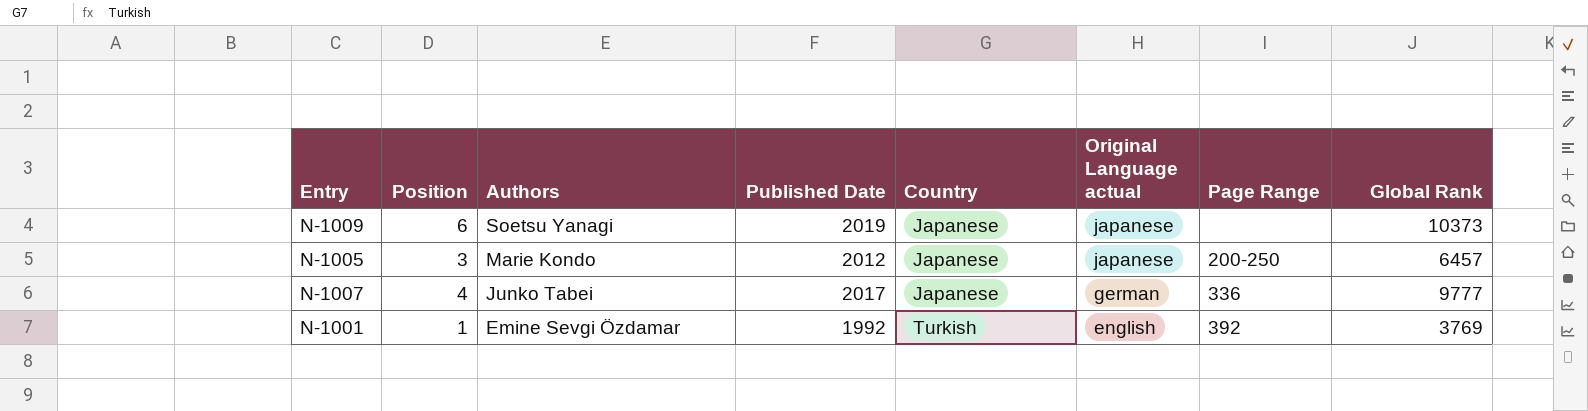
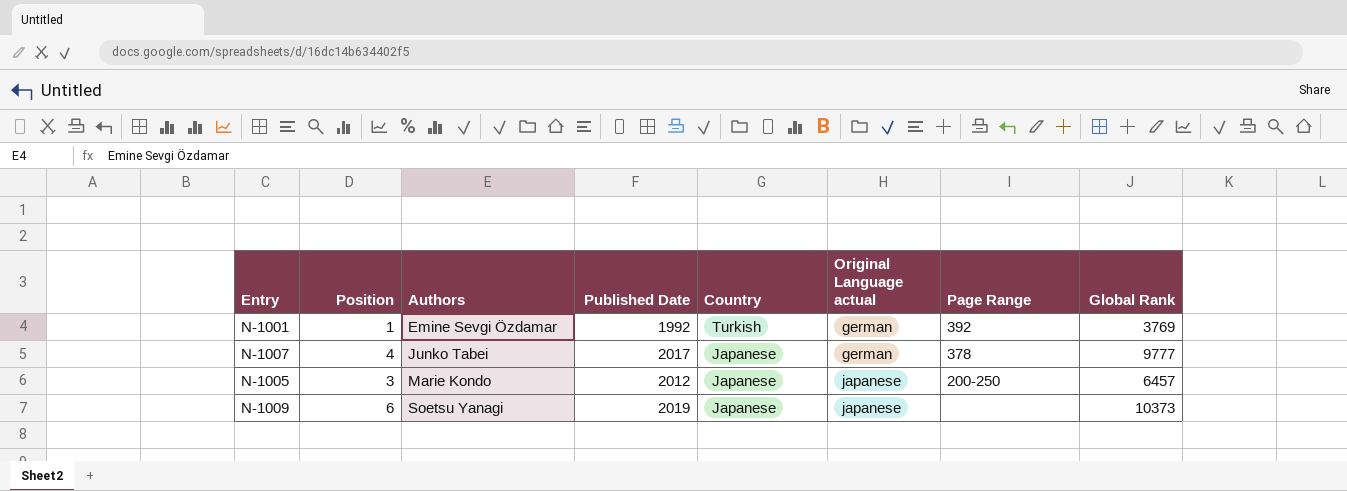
row order: Authors descending -> Authors ascending
N-1001 | Original Language actual: english -> german
N-1007 | Page Range: 336 -> 378

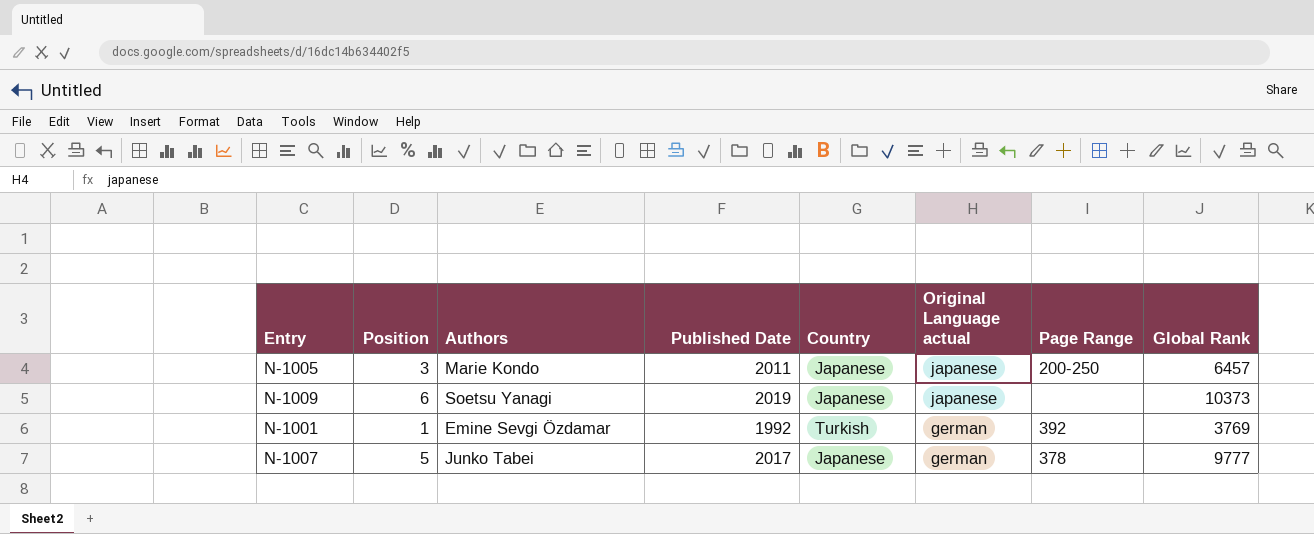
row order: Authors ascending -> Original Language actual descending
N-1005 | Published Date: 2012 -> 2011
N-1007 | Position: 4 -> 5

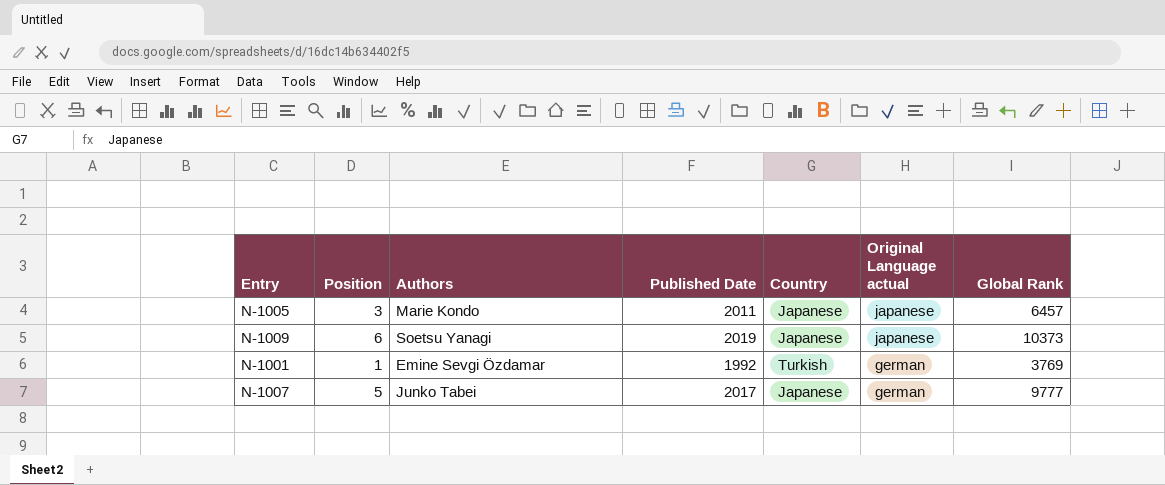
column Page Range | position: 7 -> none

